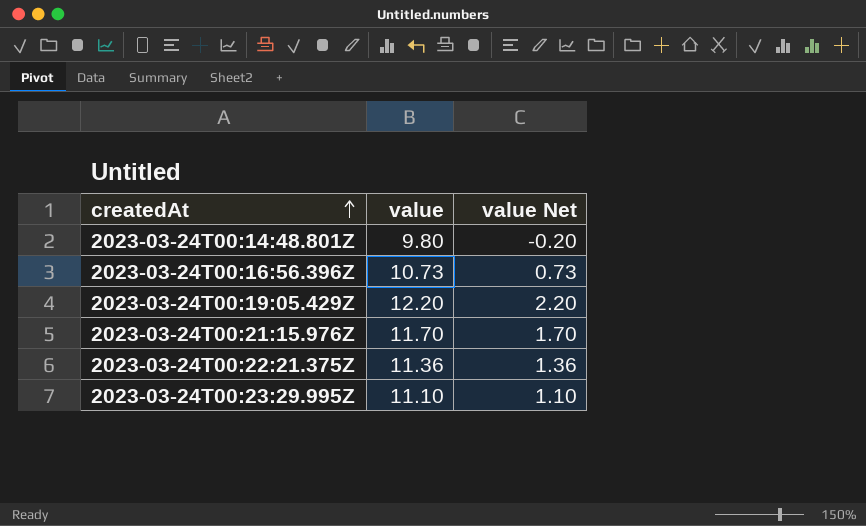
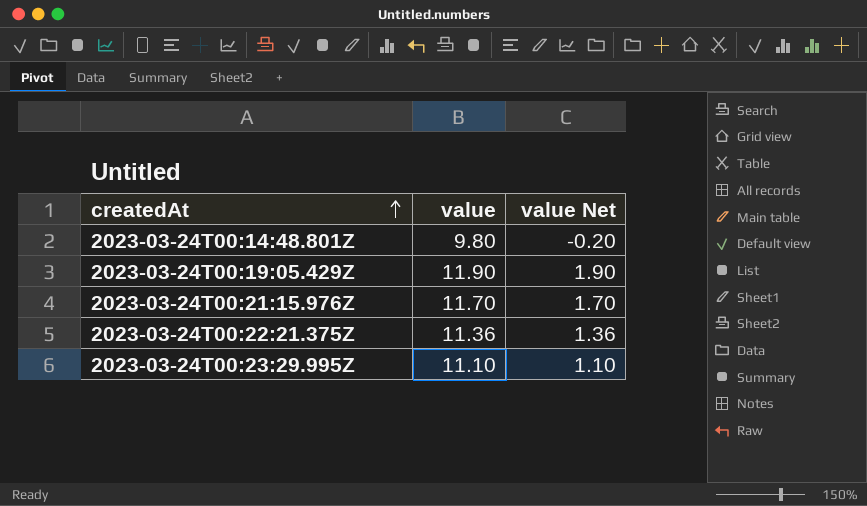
row 2023-03-24T00:16:56.396Z: 10.73 | 0.73 -> none
2023-03-24T00:19:05.429Z | value: 12.20 -> 11.90
2023-03-24T00:19:05.429Z | value Net: 2.20 -> 1.90

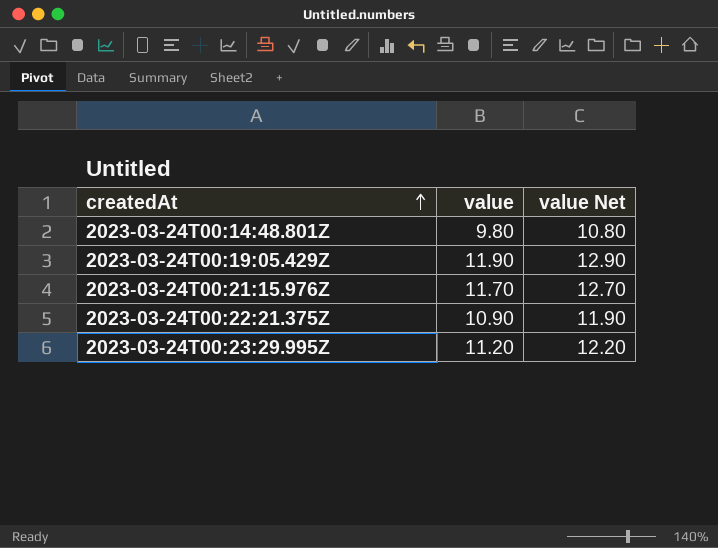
column value Net | formula: [value] - 10 -> [value] + 1
2023-03-24T00:22:21.375Z | value: 11.36 -> 10.90
2023-03-24T00:23:29.995Z | value: 11.10 -> 11.20

